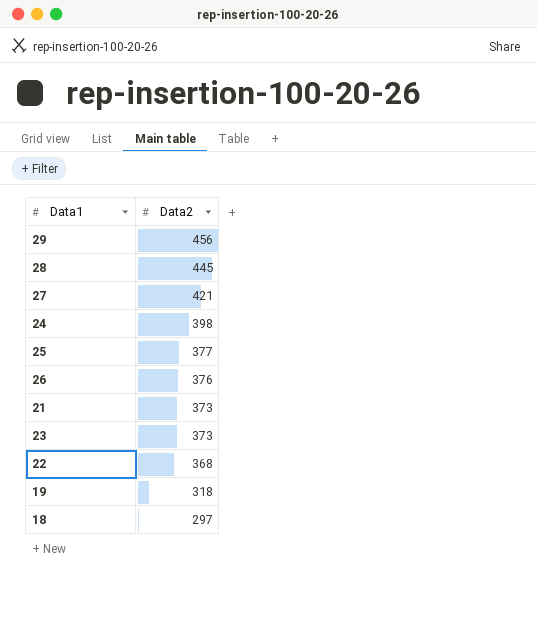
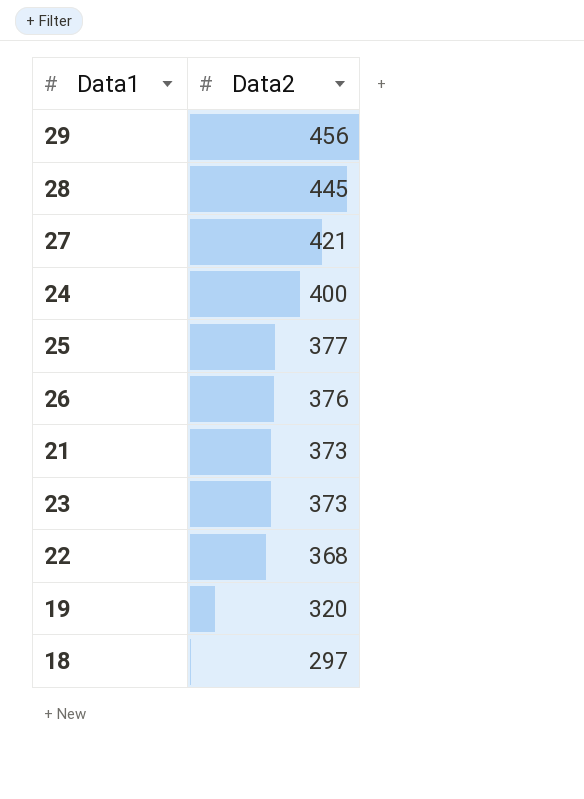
24 | Data2: 398 -> 400
19 | Data2: 318 -> 320

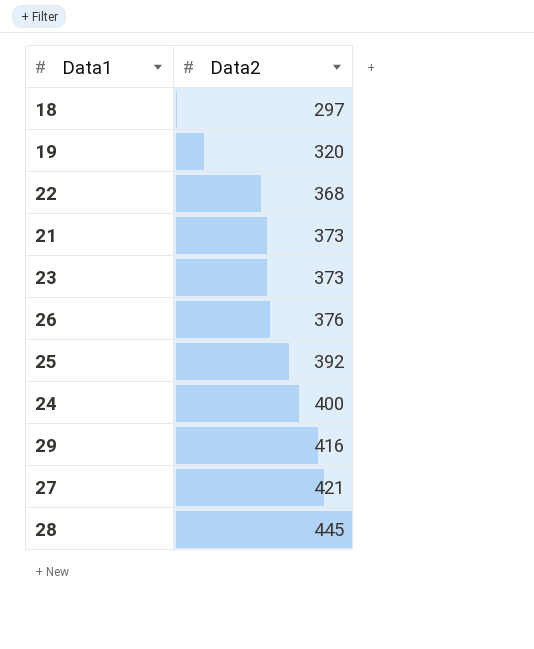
row order: Data2 descending -> Data2 ascending
25 | Data2: 377 -> 392
29 | Data2: 456 -> 416

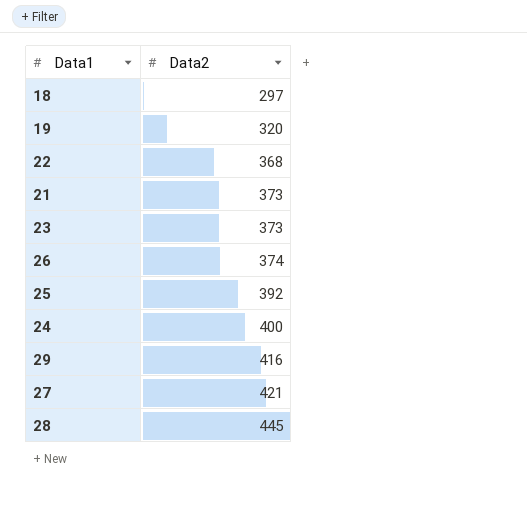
26 | Data2: 376 -> 374

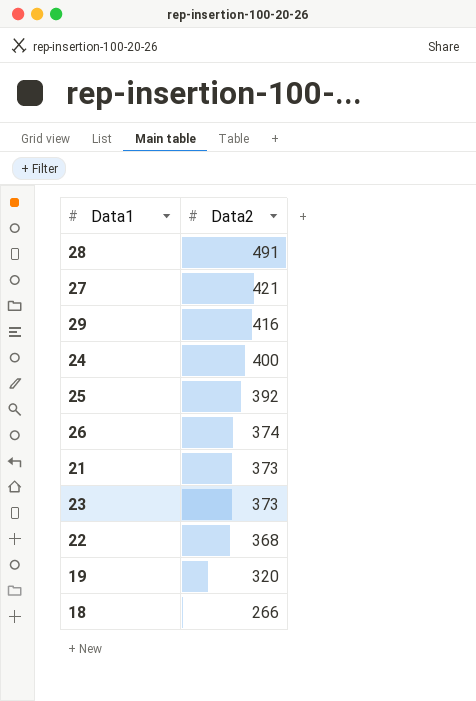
row order: Data2 ascending -> Data2 descending
28 | Data2: 445 -> 491
18 | Data2: 297 -> 266

